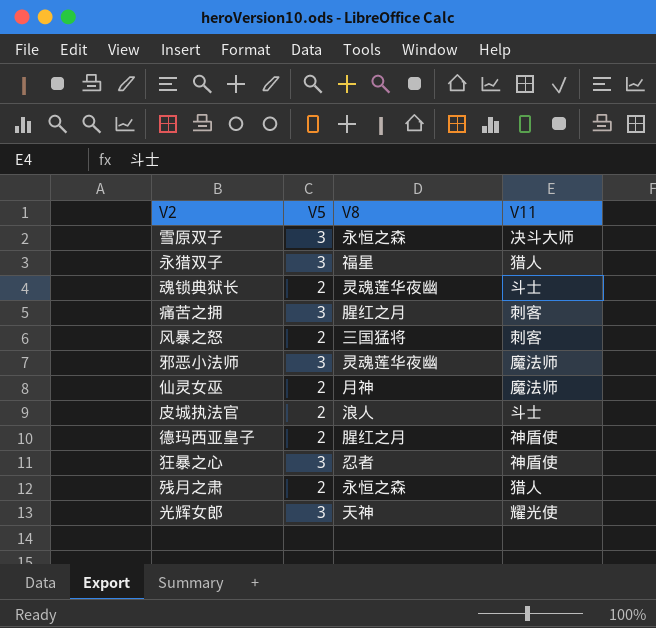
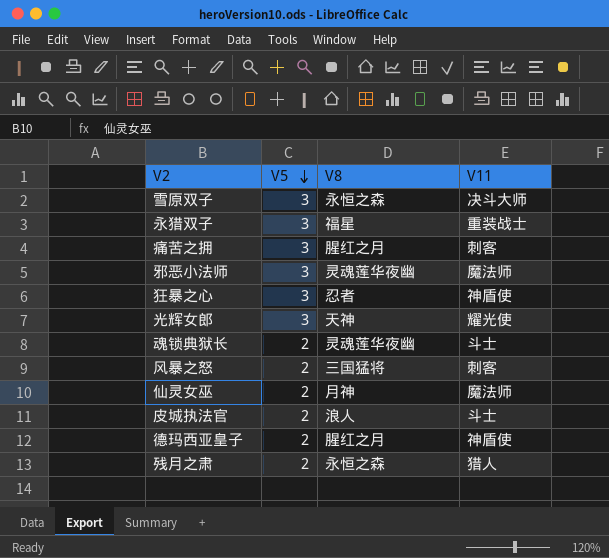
row order: none -> V5 descending
永猎双子 | V11: 猎人 -> 重装战士

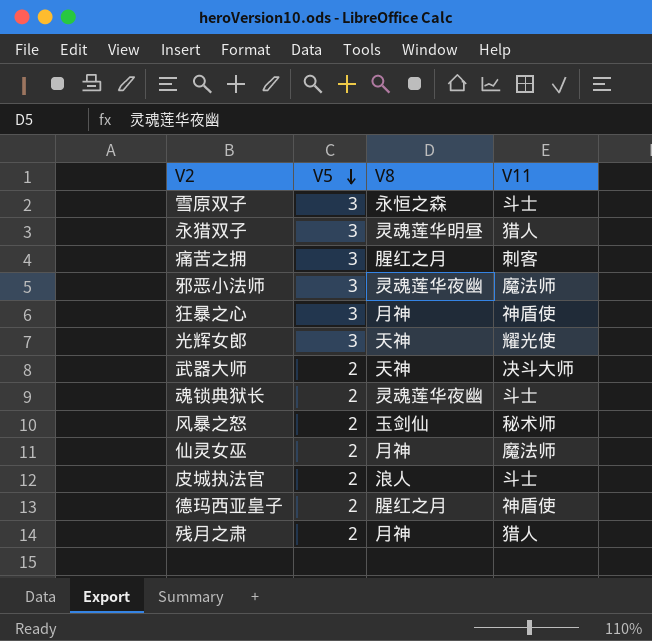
雪原双子 | V11: 决斗大师 -> 斗士
永猎双子 | V8: 福星 -> 灵魂莲华明昼
永猎双子 | V11: 重装战士 -> 猎人
狂暴之心 | V8: 忍者 -> 月神
row 武器大师: none -> 2 | 天神 | 决斗大师
风暴之怒 | V8: 三国猛将 -> 玉剑仙
风暴之怒 | V11: 刺客 -> 秘术师
残月之肃 | V8: 永恒之森 -> 月神

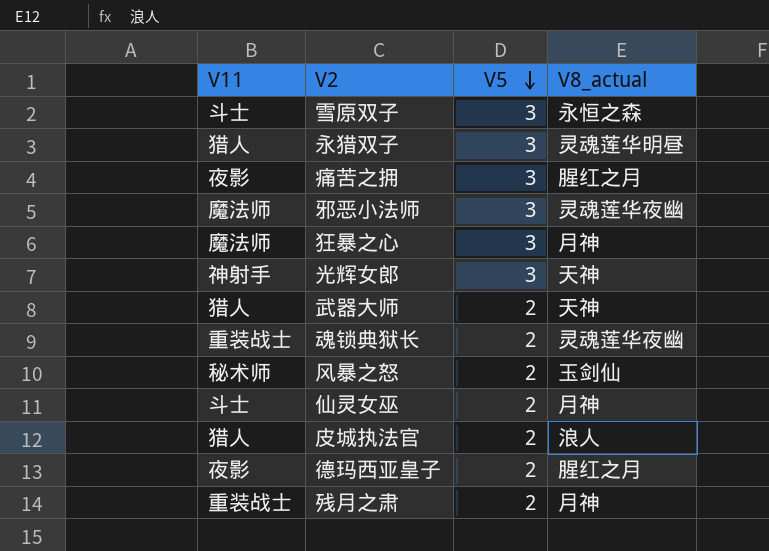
column V11 | position: 4 -> 1
column name: V8 -> V8_actual
痛苦之拥 | V11: 刺客 -> 夜影
狂暴之心 | V11: 神盾使 -> 魔法师
光辉女郎 | V11: 耀光使 -> 神射手
武器大师 | V11: 决斗大师 -> 猎人
魂锁典狱长 | V11: 斗士 -> 重装战士
仙灵女巫 | V11: 魔法师 -> 斗士
皮城执法官 | V11: 斗士 -> 猎人
德玛西亚皇子 | V11: 神盾使 -> 夜影
残月之肃 | V11: 猎人 -> 重装战士

